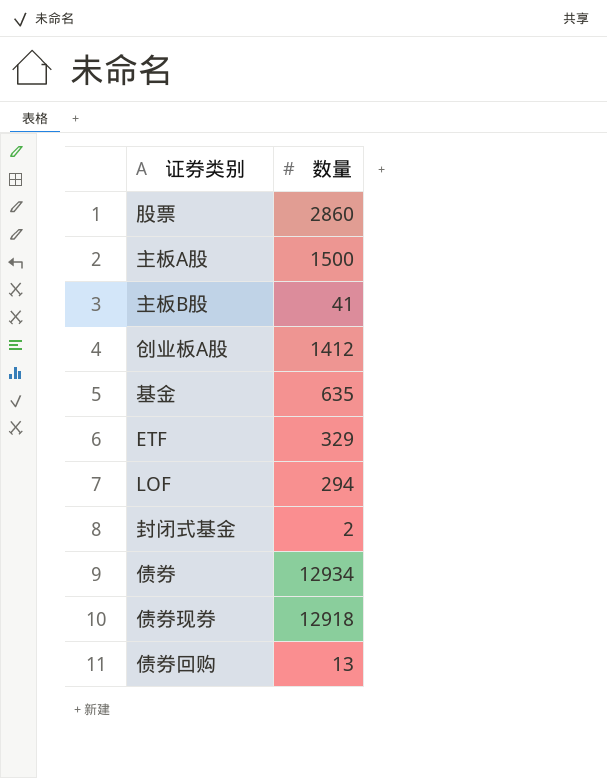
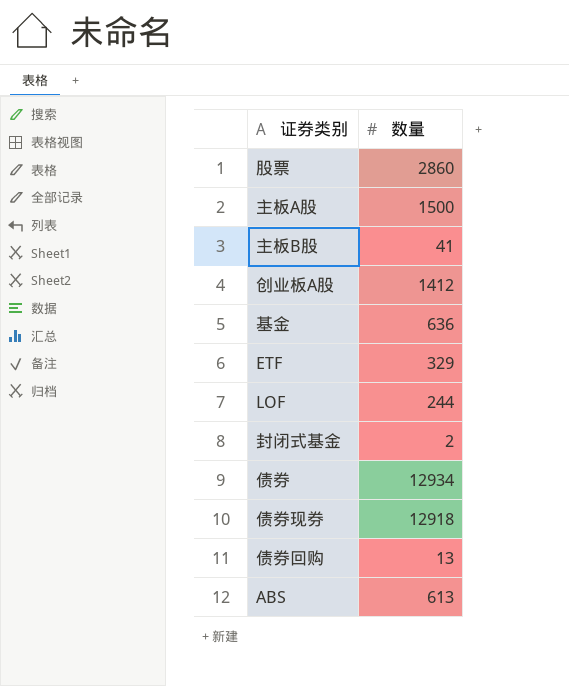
基金 | 数量: 635 -> 636
LOF | 数量: 294 -> 244
row ABS: none -> 613

